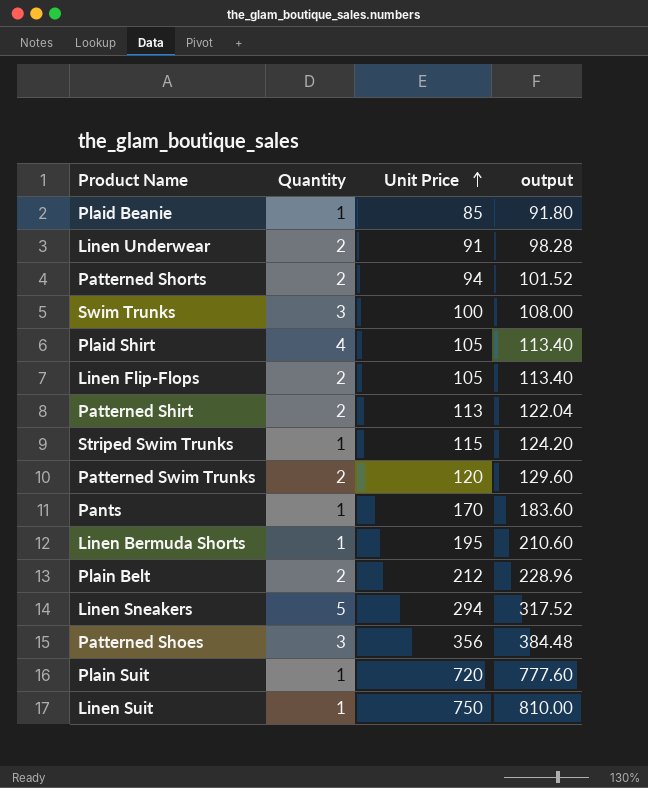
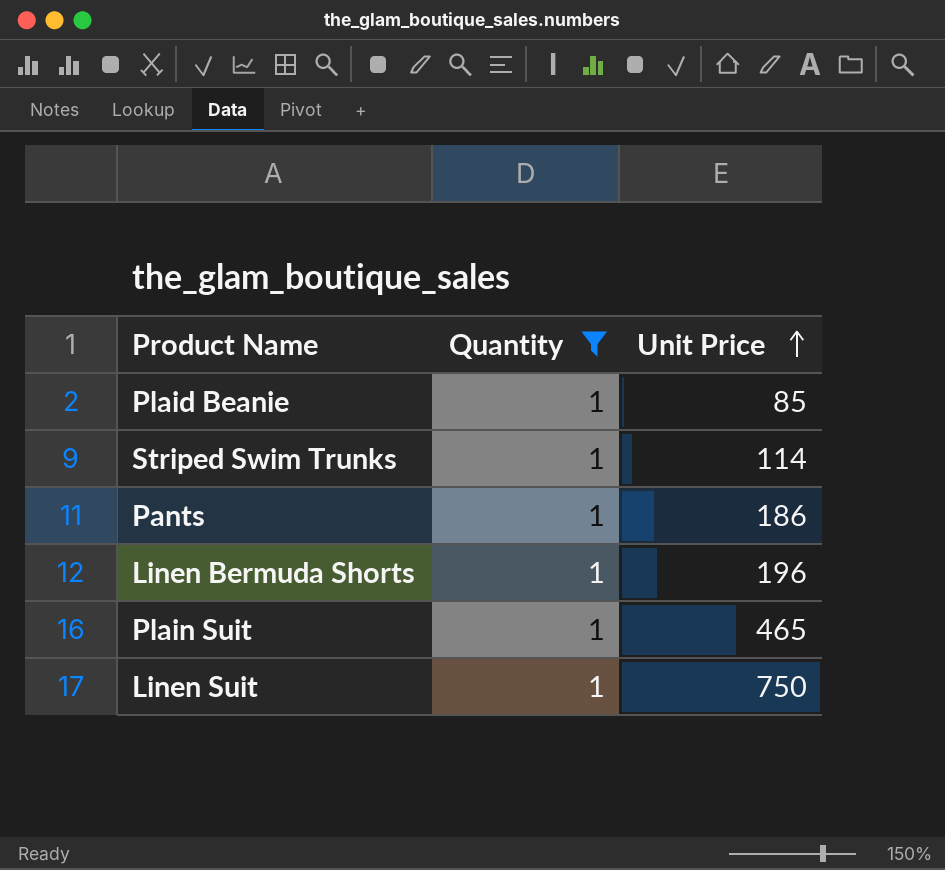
filter: none -> Quantity = 1
column output | formula: [Unit Price] * 1.08 -> none
Striped Swim Trunks | Unit Price: 115 -> 114
Pants | Unit Price: 170 -> 186
Linen Bermuda Shorts | Unit Price: 195 -> 196
Plain Suit | Unit Price: 720 -> 465

